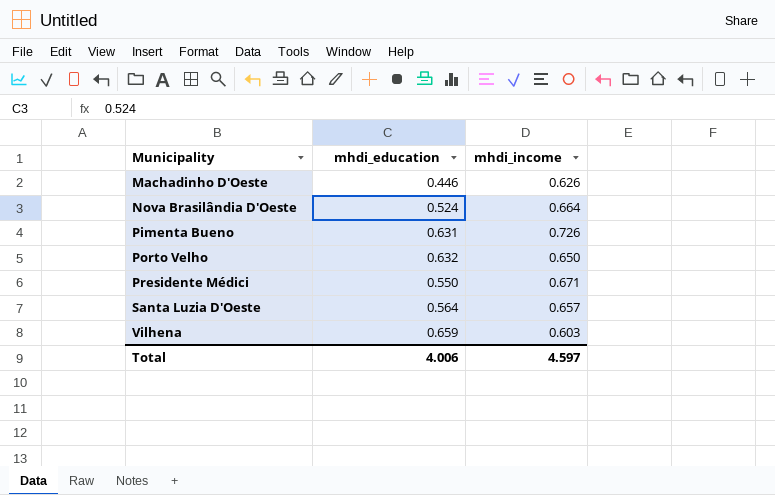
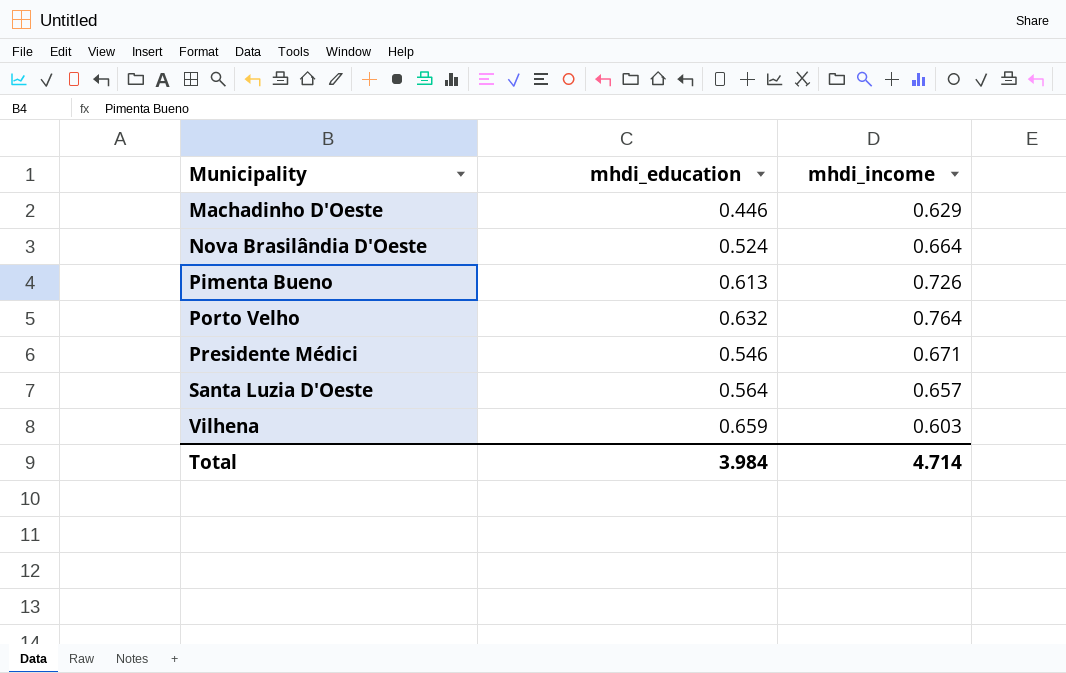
Machadinho D'Oeste | mhdi_income: 0.626 -> 0.629
Pimenta Bueno | mhdi_education: 0.631 -> 0.613
Porto Velho | mhdi_income: 0.650 -> 0.764
Presidente Médici | mhdi_education: 0.550 -> 0.546
Total | mhdi_education: 4.006 -> 3.984
Total | mhdi_income: 4.597 -> 4.714

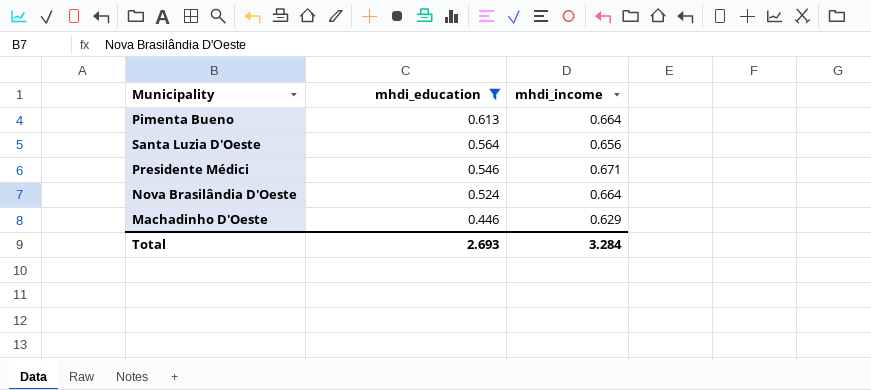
filter: none -> mhdi_education <= 0.613
row order: Municipality ascending -> mhdi_education descending
Pimenta Bueno | mhdi_income: 0.726 -> 0.664
Santa Luzia D'Oeste | mhdi_income: 0.657 -> 0.656
Total | mhdi_education: 3.984 -> 2.693
Total | mhdi_income: 4.714 -> 3.284

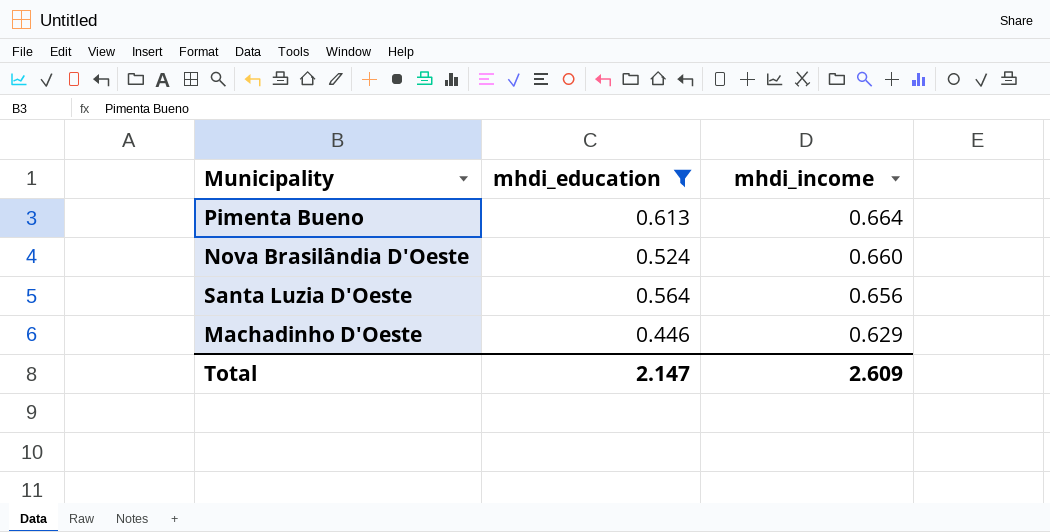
row order: mhdi_education descending -> mhdi_income descending
row Presidente Médici: 0.546 | 0.671 -> none
Nova Brasilândia D'Oeste | mhdi_income: 0.664 -> 0.660
Total | mhdi_education: 2.693 -> 2.147
Total | mhdi_income: 3.284 -> 2.609

